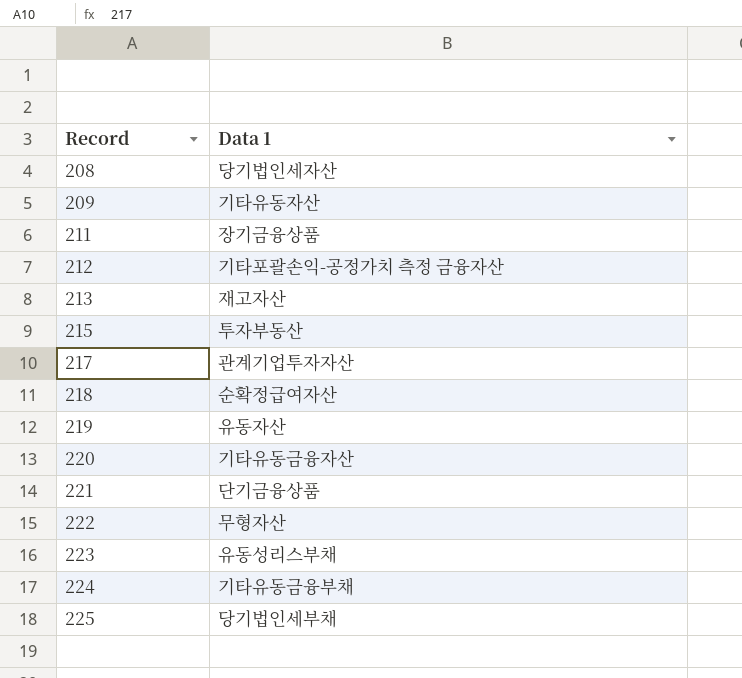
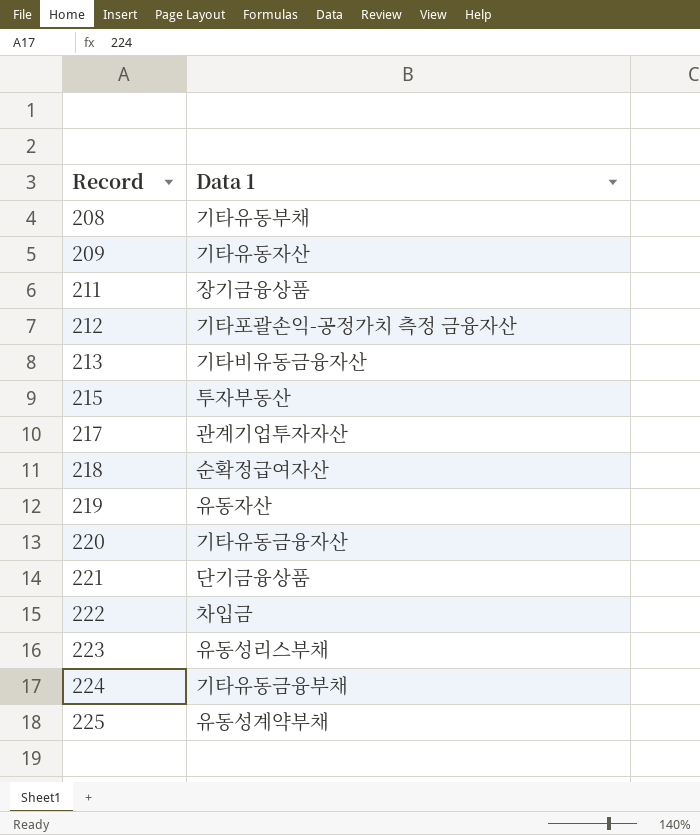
208 | Data 1: 당기법인세자산 -> 기타유동부채
213 | Data 1: 재고자산 -> 기타비유동금융자산
222 | Data 1: 무형자산 -> 차입금
225 | Data 1: 당기법인세부채 -> 유동성계약부채

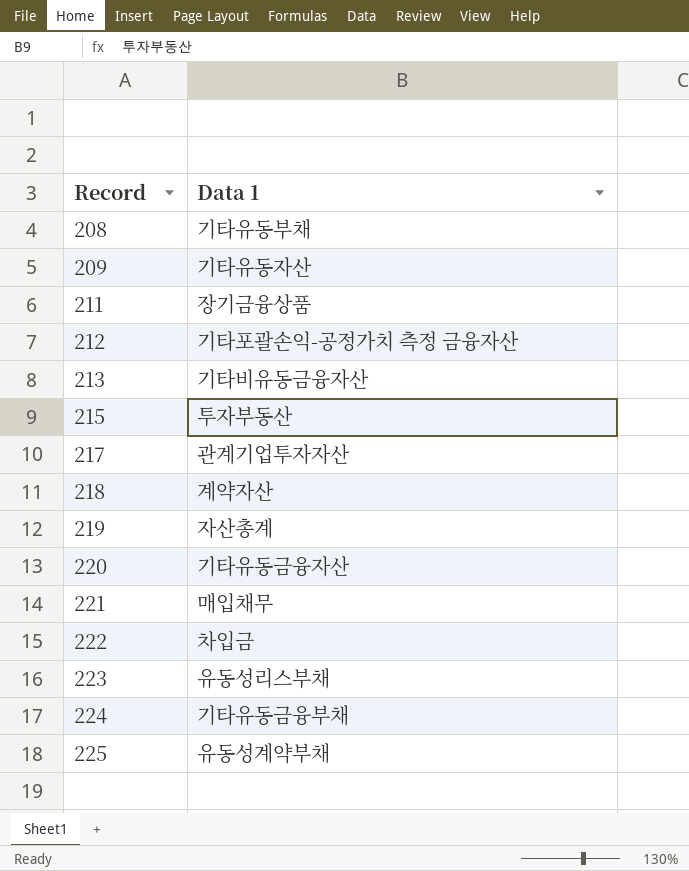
218 | Data 1: 순확정급여자산 -> 계약자산
219 | Data 1: 유동자산 -> 자산총계
221 | Data 1: 단기금융상품 -> 매입채무

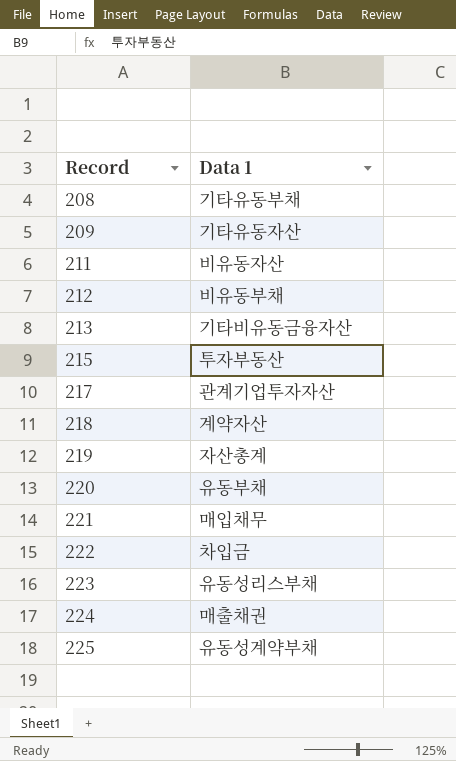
211 | Data 1: 장기금융상품 -> 비유동자산
212 | Data 1: 기타포괄손익-공정가치 측정 금융자산 -> 비유동부채
220 | Data 1: 기타유동금융자산 -> 유동부채
224 | Data 1: 기타유동금융부채 -> 매출채권

